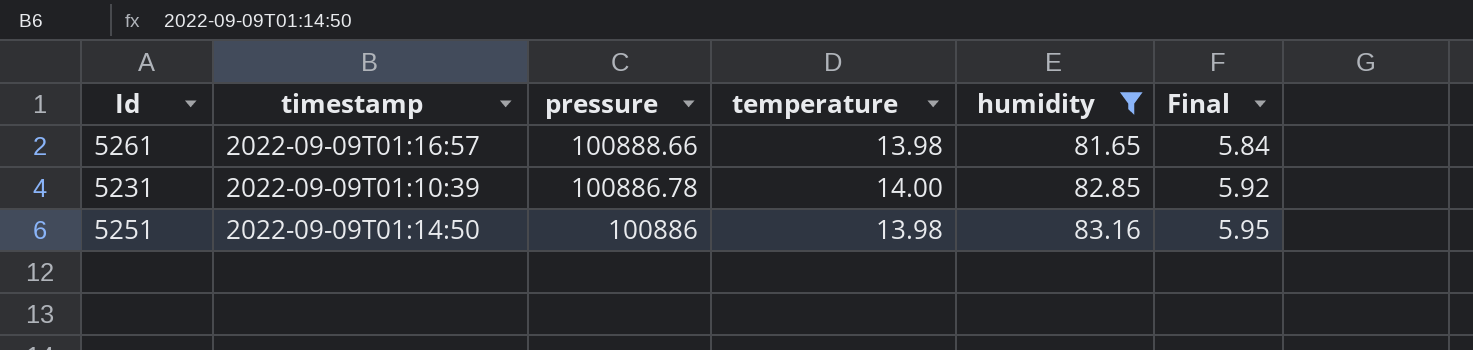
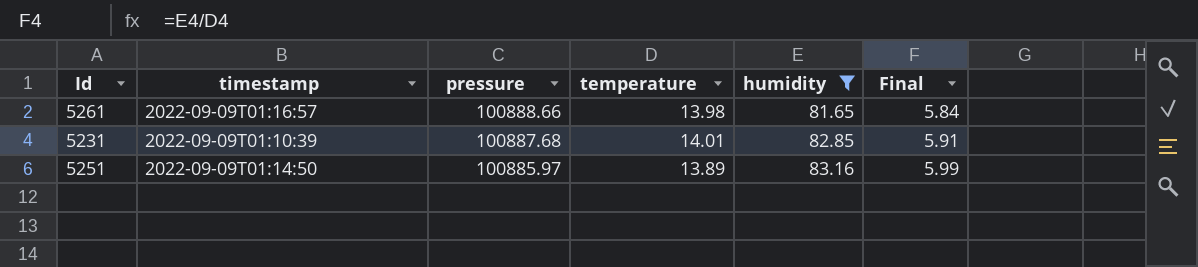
5231 | pressure: 100886.78 -> 100887.68
5231 | temperature: 14.00 -> 14.01
5231 | Final: 5.92 -> 5.91
5251 | pressure: 100886 -> 100885.97
5251 | temperature: 13.98 -> 13.89
5251 | Final: 5.95 -> 5.99

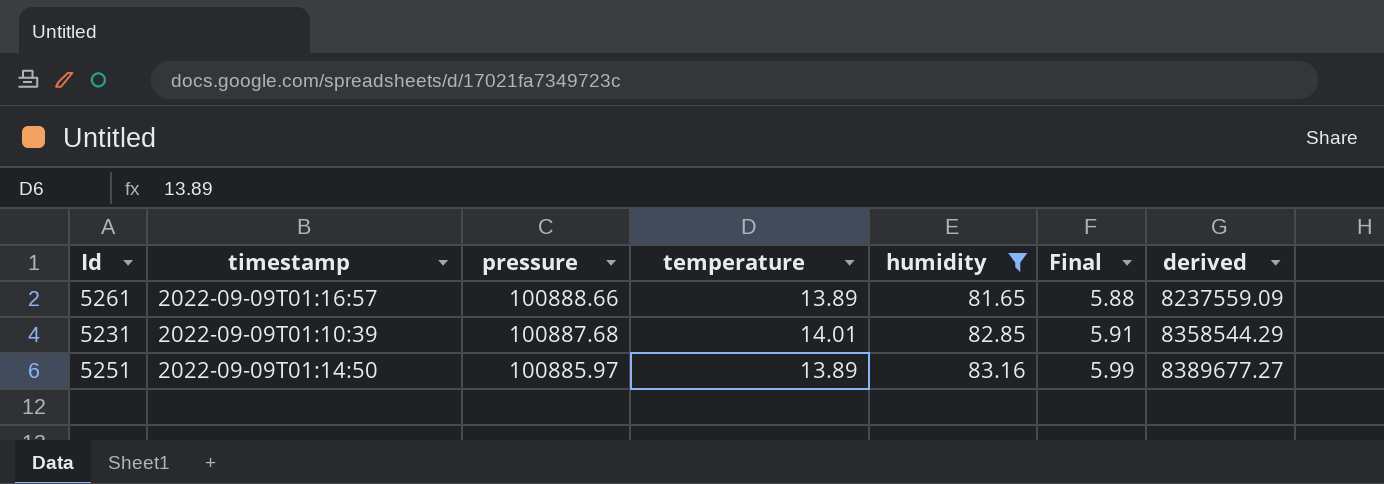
column derived | formula: none -> [pressure] * [humidity]
5261 | temperature: 13.98 -> 13.89
5261 | Final: 5.84 -> 5.88

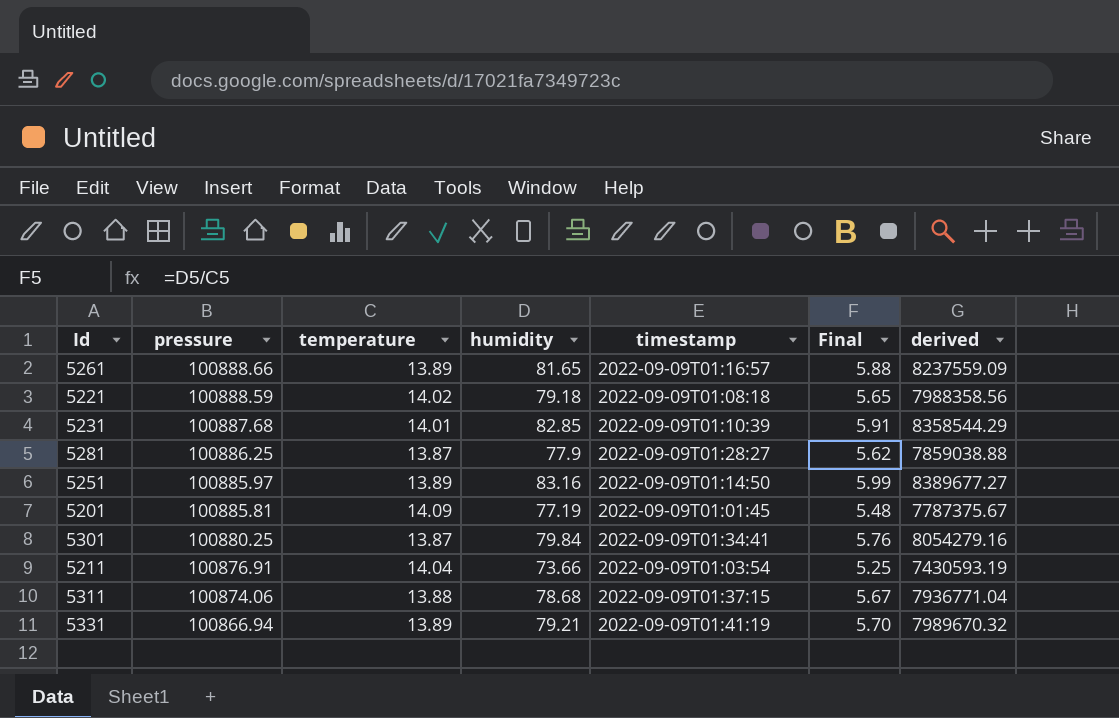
filter: humidity >= 81.65 -> none
column timestamp | position: 2 -> 5

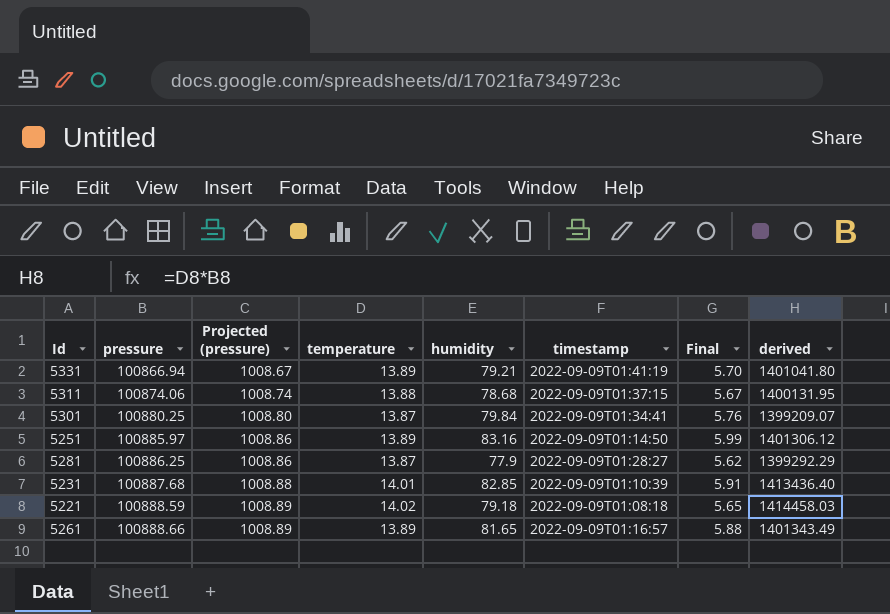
row order: pressure descending -> pressure ascending
column Projected (pressure) | formula: none -> [pressure] * 0.01
column derived | formula: [pressure] * [humidity] -> [pressure] * [temperature]
row 5201: 100885.81 | 14.09 | 77.19 | 2022-09-09T01:01:45 | 5.48 | 7787375.67 -> none
row 5211: 100876.91 | 14.04 | 73.66 | 2022-09-09T01:03:54 | 5.25 | 7430593.19 -> none

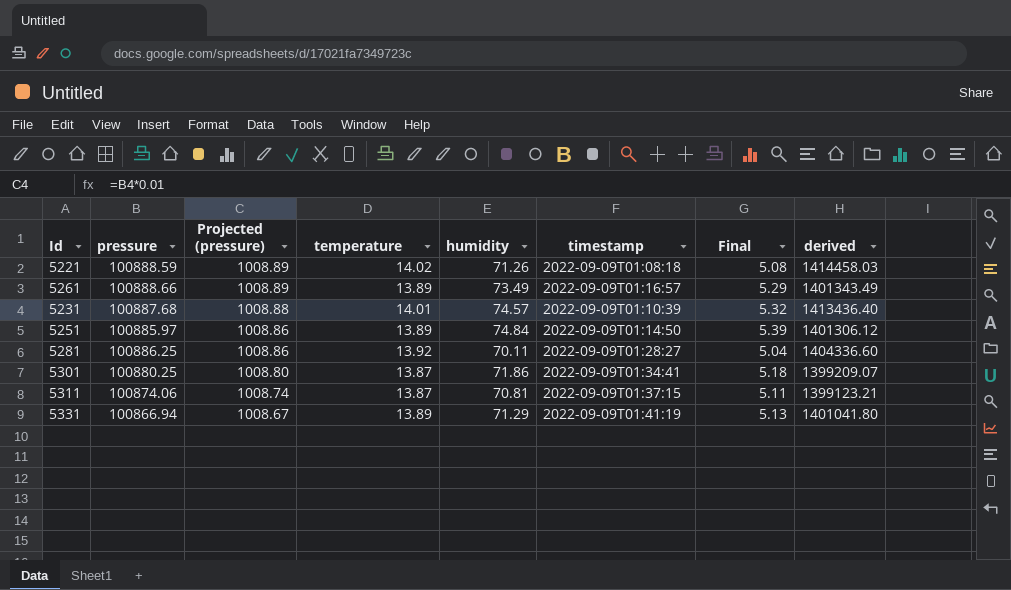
row order: pressure ascending -> Projected (pressure) descending
5221 | humidity: 79.18 -> 71.26
5221 | Final: 5.65 -> 5.08
5261 | humidity: 81.65 -> 73.49
5261 | Final: 5.88 -> 5.29
5231 | humidity: 82.85 -> 74.57
5231 | Final: 5.91 -> 5.32
5251 | humidity: 83.16 -> 74.84
5251 | Final: 5.99 -> 5.39
5281 | temperature: 13.87 -> 13.92
5281 | humidity: 77.9 -> 70.11
5281 | Final: 5.62 -> 5.04
5281 | derived: 1399292.29 -> 1404336.60
5301 | humidity: 79.84 -> 71.86
5301 | Final: 5.76 -> 5.18
5311 | temperature: 13.88 -> 13.87
5311 | humidity: 78.68 -> 70.81
5311 | Final: 5.67 -> 5.11
5311 | derived: 1400131.95 -> 1399123.21
5331 | humidity: 79.21 -> 71.29
5331 | Final: 5.70 -> 5.13

